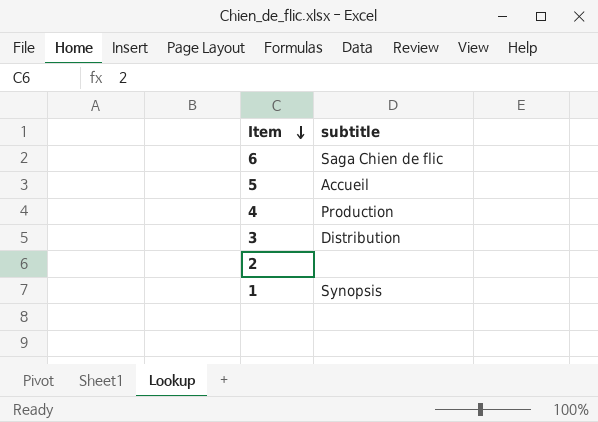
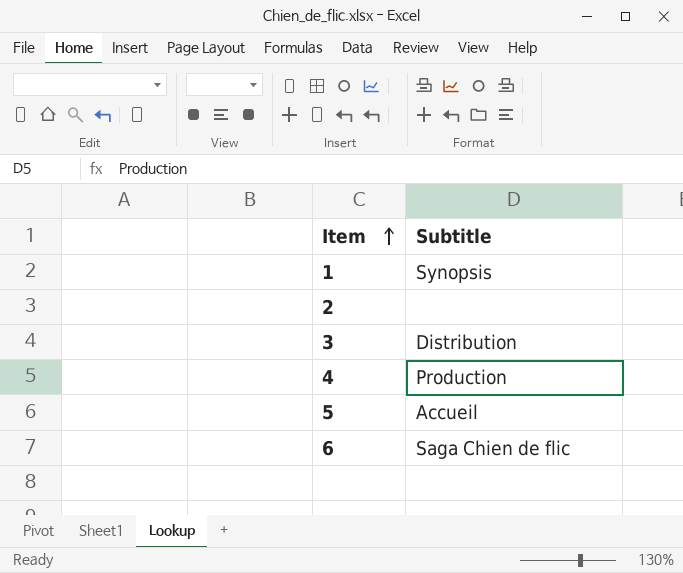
row order: Item descending -> Item ascending
column name: subtitle -> Subtitle

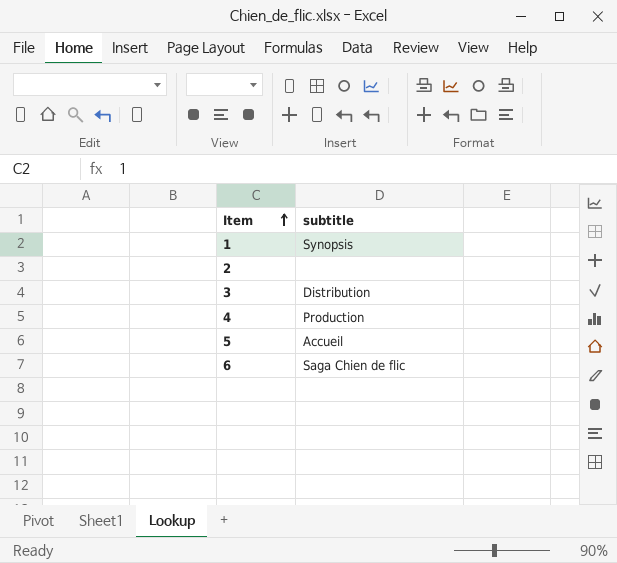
column name: Subtitle -> subtitle

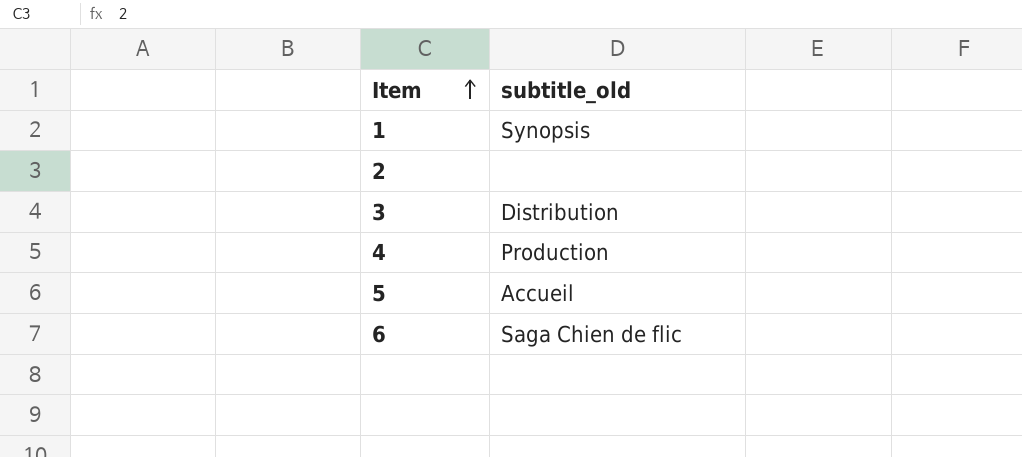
column name: subtitle -> subtitle_old

